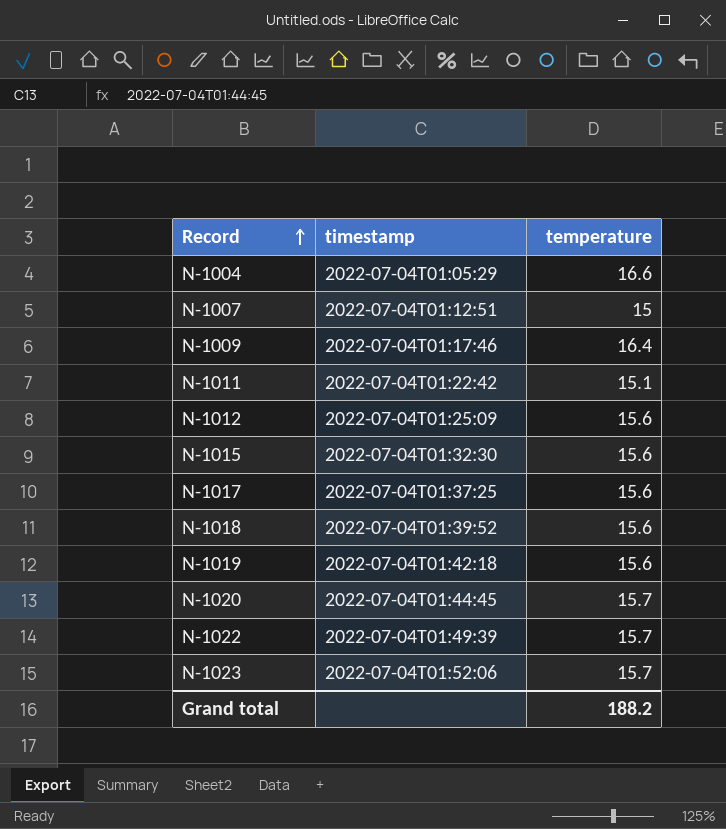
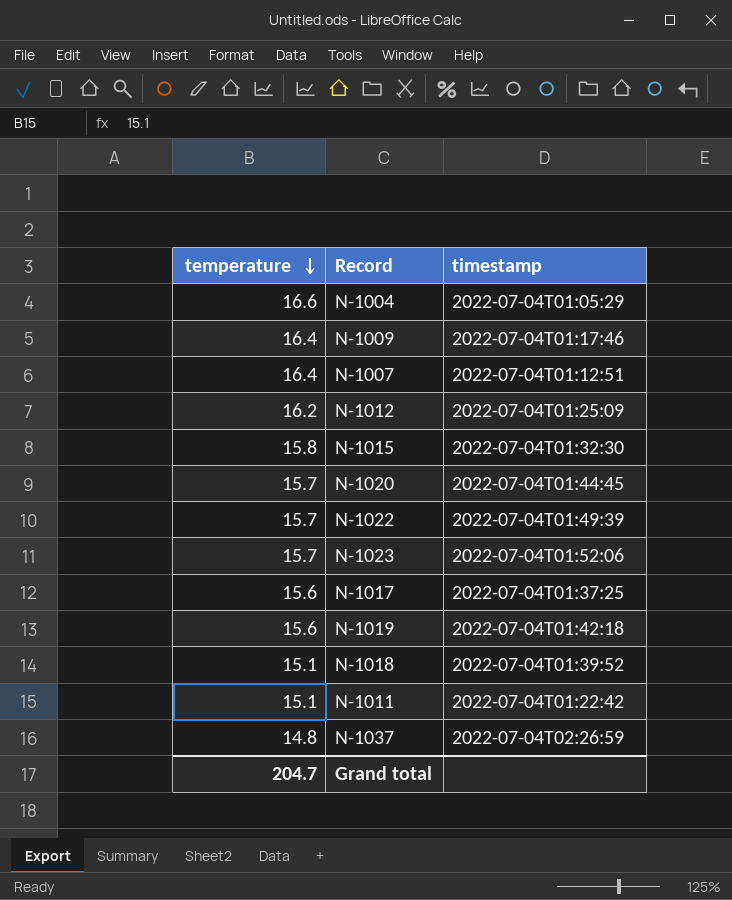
row order: Record ascending -> temperature descending
column temperature | position: 3 -> 1
N-1007 | temperature: 15 -> 16.4
N-1012 | temperature: 15.6 -> 16.2
N-1015 | temperature: 15.6 -> 15.8
N-1018 | temperature: 15.6 -> 15.1
row N-1037: none -> 14.8 | 2022-07-04T02:26:59
Grand total | temperature: 188.2 -> 204.7

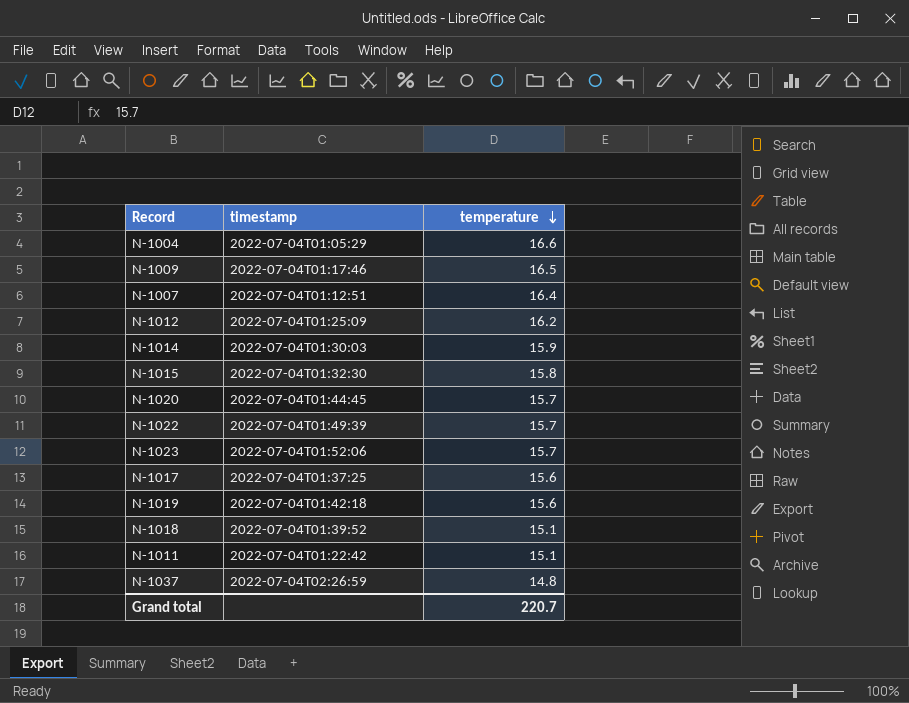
column temperature | position: 1 -> 3
N-1009 | temperature: 16.4 -> 16.5
row N-1014: none -> 2022-07-04T01:30:03 | 15.9
Grand total | temperature: 204.7 -> 220.7

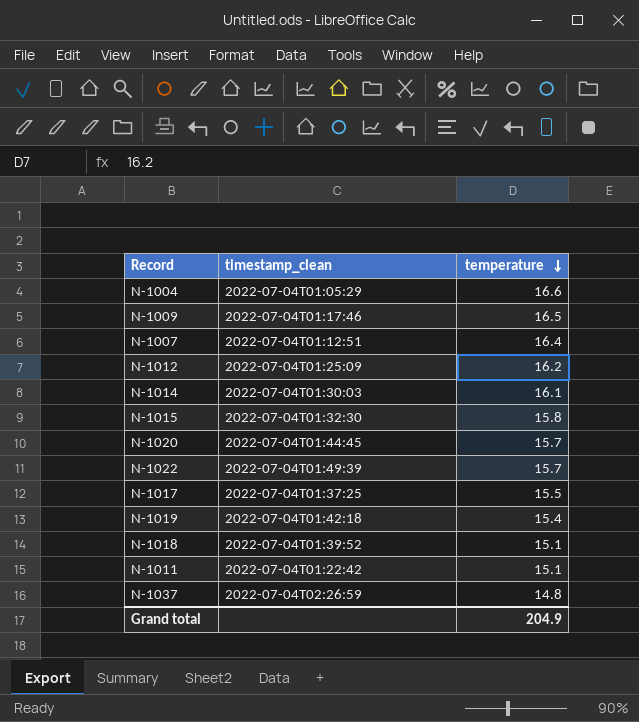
column name: timestamp -> timestamp_clean
row N-1023: 2022-07-04T01:52:06 | 15.7 -> none
N-1014 | temperature: 15.9 -> 16.1
N-1017 | temperature: 15.6 -> 15.5
N-1019 | temperature: 15.6 -> 15.4
Grand total | temperature: 220.7 -> 204.9

